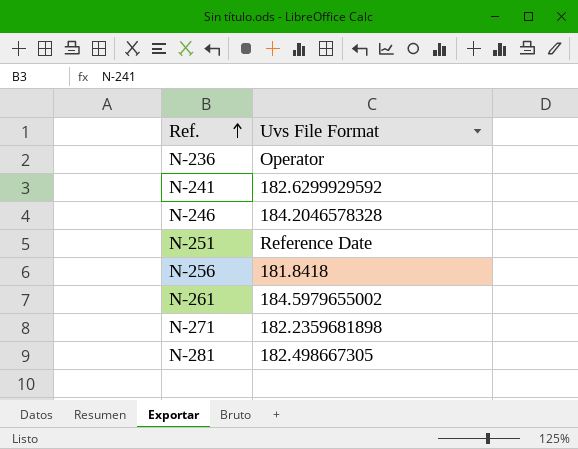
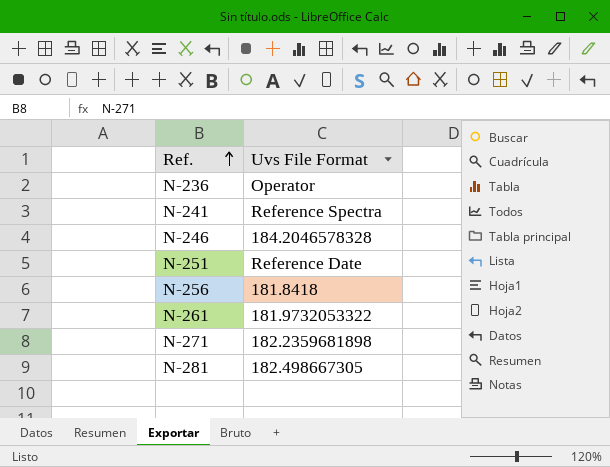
N-241 | Uvs File Format: 182.6299929592 -> Reference Spectra
N-261 | Uvs File Format: 184.5979655002 -> 181.9732053322

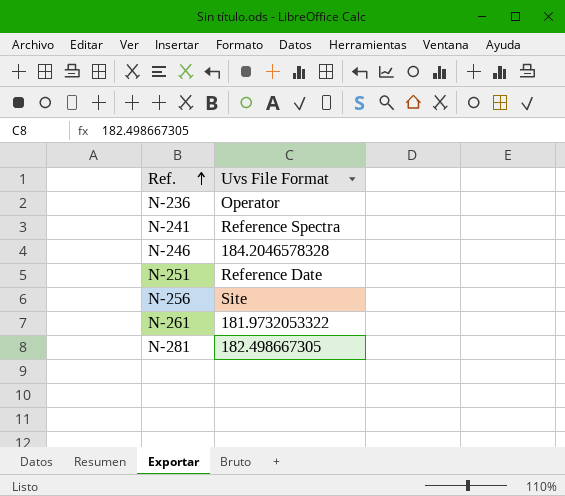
row N-271: 182.2359681898 -> none
N-256 | Uvs File Format: 181.8418 -> Site

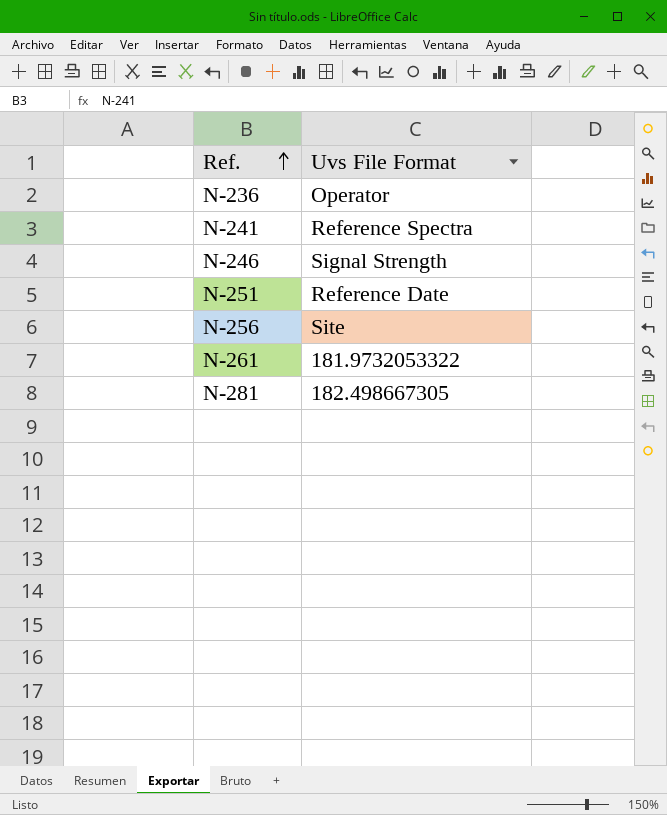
N-246 | Uvs File Format: 184.2046578328 -> Signal Strength

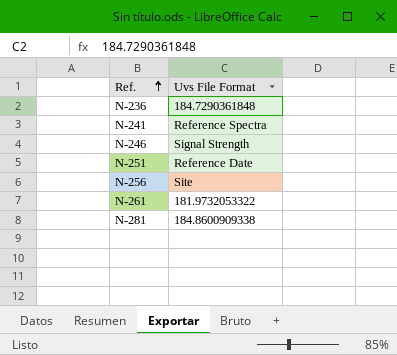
N-236 | Uvs File Format: Operator -> 184.7290361848
N-281 | Uvs File Format: 182.498667305 -> 184.8600909338

